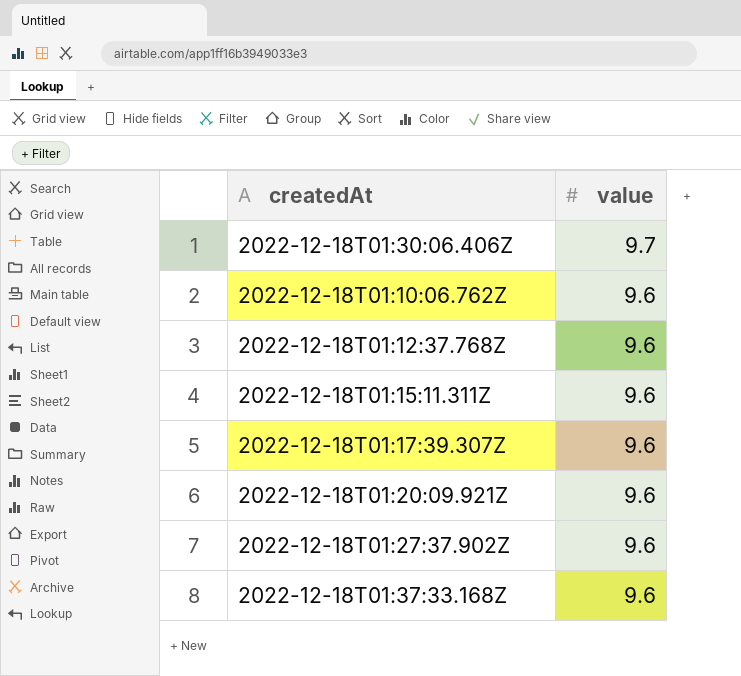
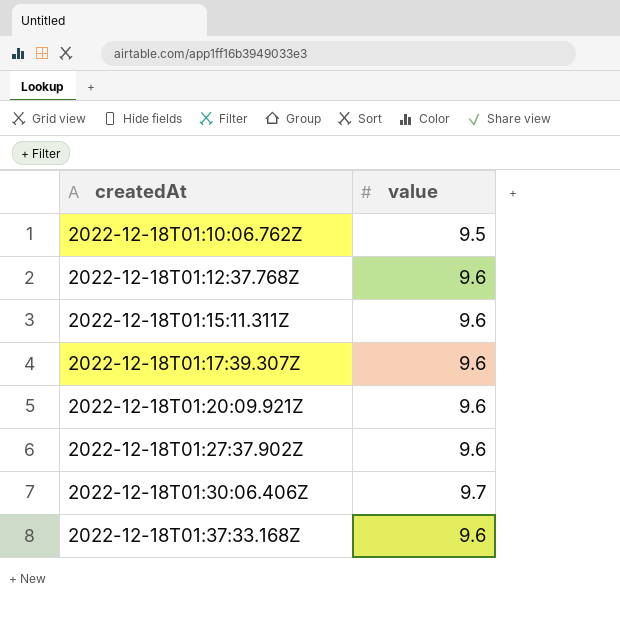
row order: value descending -> createdAt ascending
2022-12-18T01:10:06.762Z | value: 9.6 -> 9.5

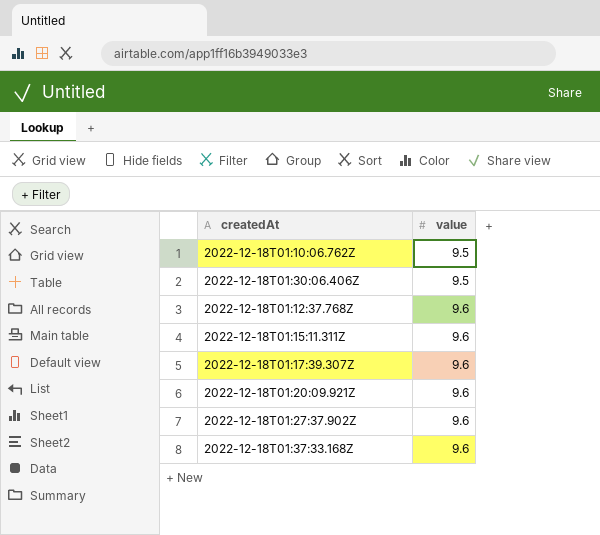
row order: createdAt ascending -> value ascending
2022-12-18T01:30:06.406Z | value: 9.7 -> 9.5

